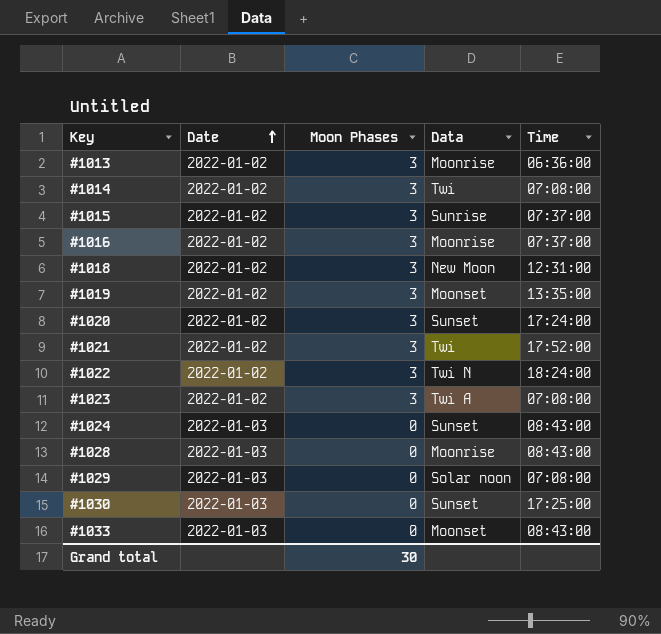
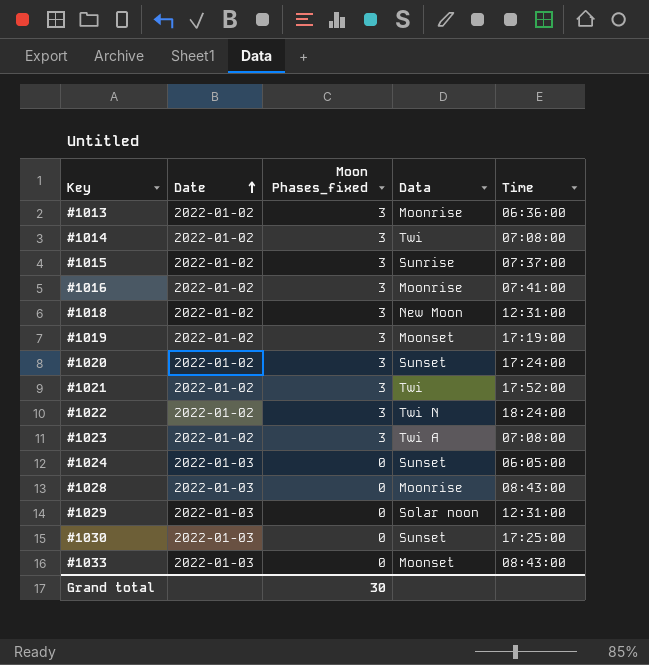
column name: Moon Phases -> Moon Phases_fixed
#1016 | Time: 07:37:00 -> 07:41:00
#1019 | Time: 13:35:00 -> 17:19:00
#1024 | Time: 08:43:00 -> 06:05:00
#1029 | Time: 07:08:00 -> 12:31:00

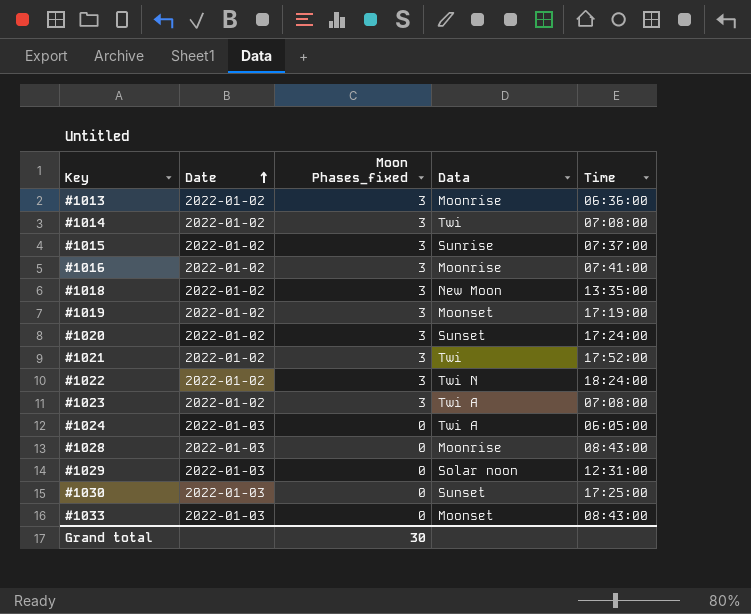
#1018 | Time: 12:31:00 -> 13:35:00
#1024 | Data: Sunset -> Twi A

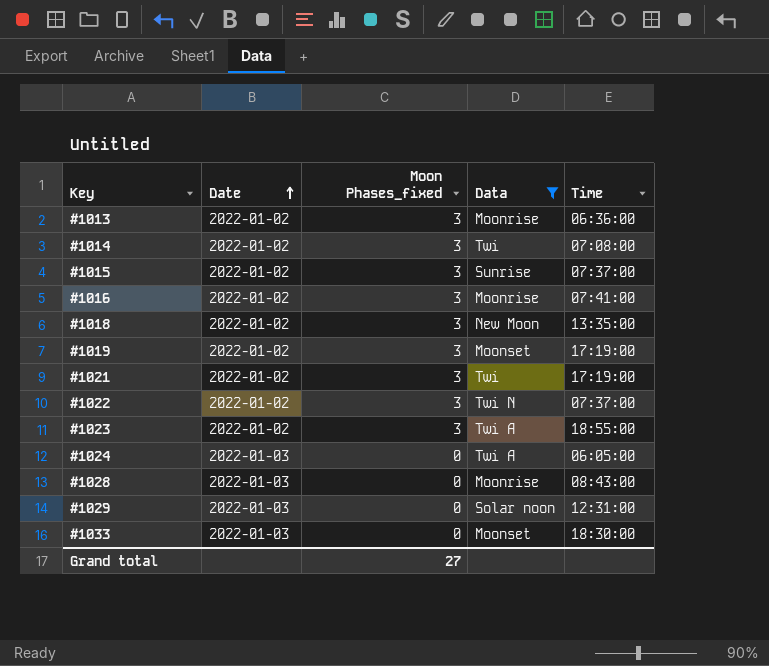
filter: none -> Data != Sunset
#1021 | Time: 17:52:00 -> 17:19:00
#1022 | Time: 18:24:00 -> 07:37:00
#1023 | Time: 07:08:00 -> 18:55:00
#1033 | Time: 08:43:00 -> 18:30:00
Grand total | Moon Phases_fixed: 30 -> 27

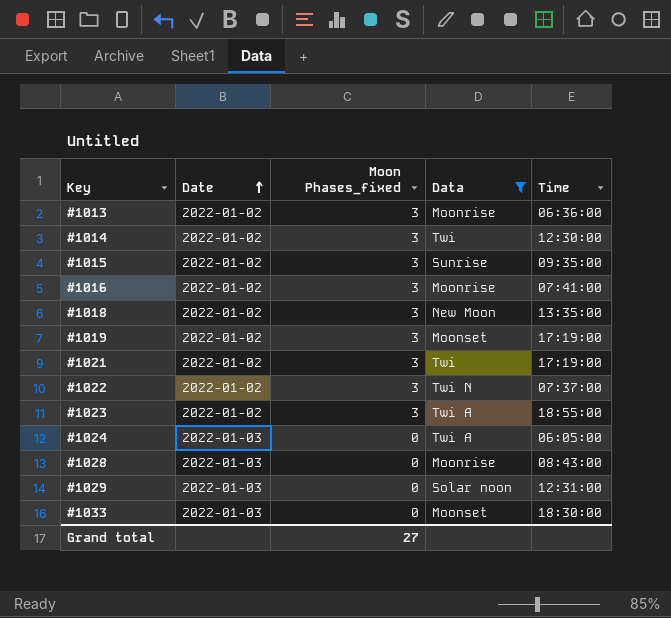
#1014 | Time: 07:08:00 -> 12:30:00
#1015 | Time: 07:37:00 -> 09:35:00

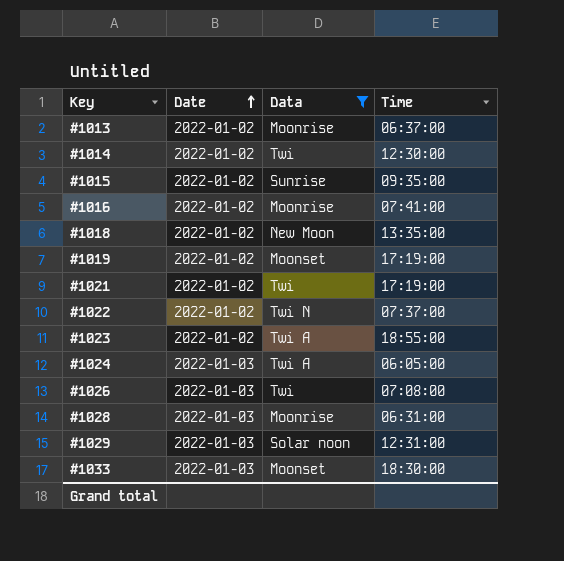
column Moon Phases_fixed | position: 3 -> none
#1013 | Time: 06:36:00 -> 06:37:00
row #1026: none -> 2022-01-03 | Twi | 07:08:00
#1028 | Time: 08:43:00 -> 06:31:00

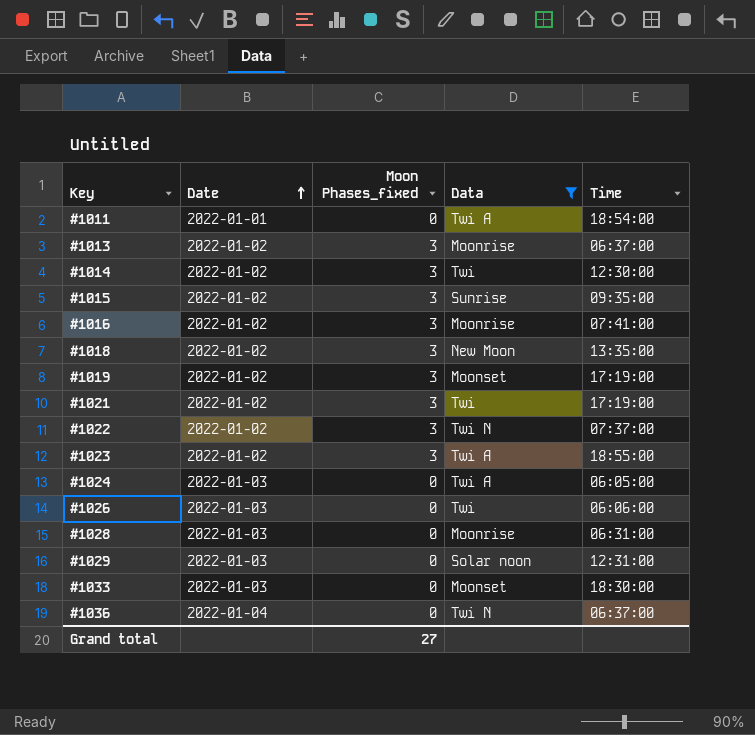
column Moon Phases_fixed | position: none -> 3
row #1011: none -> 2022-01-01 | 0 | Twi A | 18:54:00
#1026 | Time: 07:08:00 -> 06:06:00
row #1036: none -> 2022-01-04 | 0 | Twi N | 06:37:00

